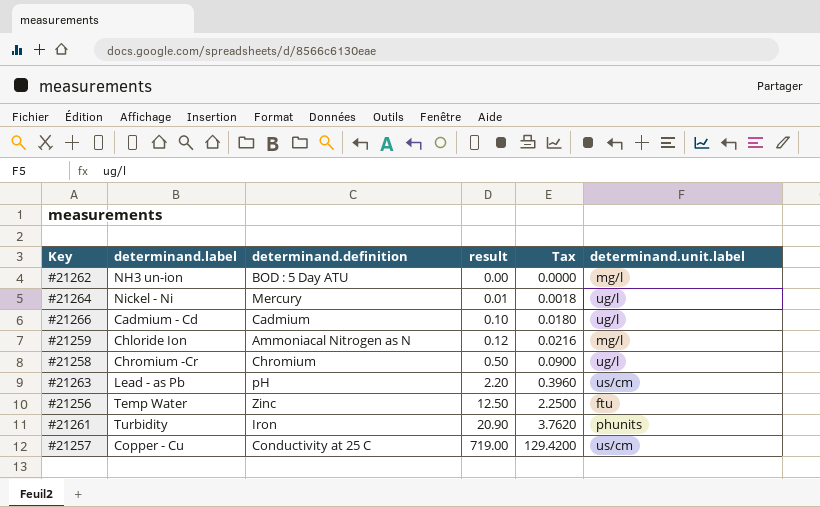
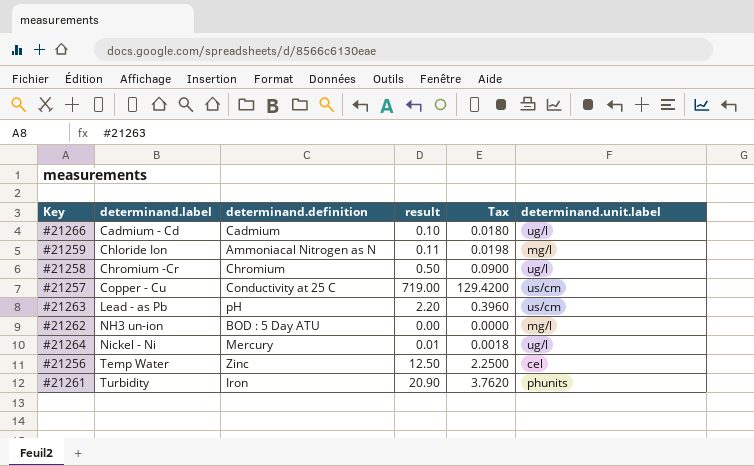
row order: result ascending -> determinand.label ascending
#21259 | result: 0.12 -> 0.11
#21259 | Tax: 0.0216 -> 0.0198
#21256 | determinand.unit.label: ftu -> cel

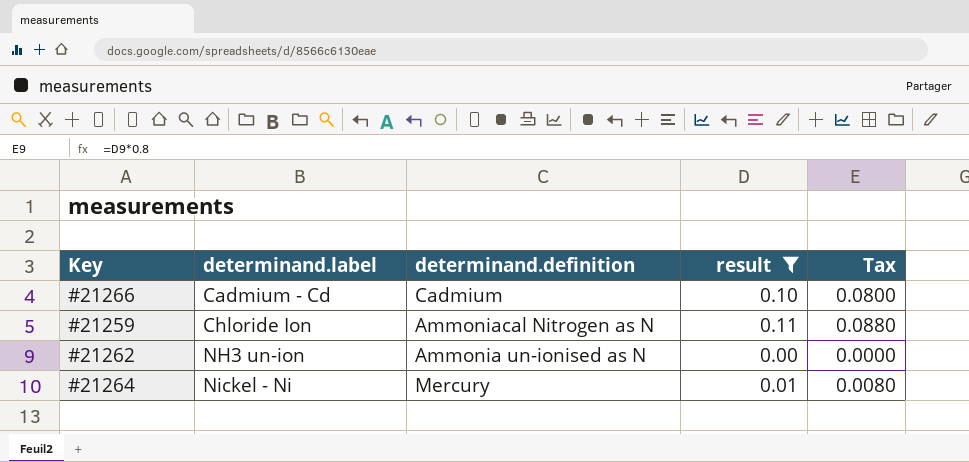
filter: none -> result <= 0.11
column determinand.unit.label | position: 6 -> none
column Tax | formula: [result] * 0.18 -> [result] * 0.8
#21262 | determinand.definition: BOD : 5 Day ATU -> Ammonia un-ionised as N

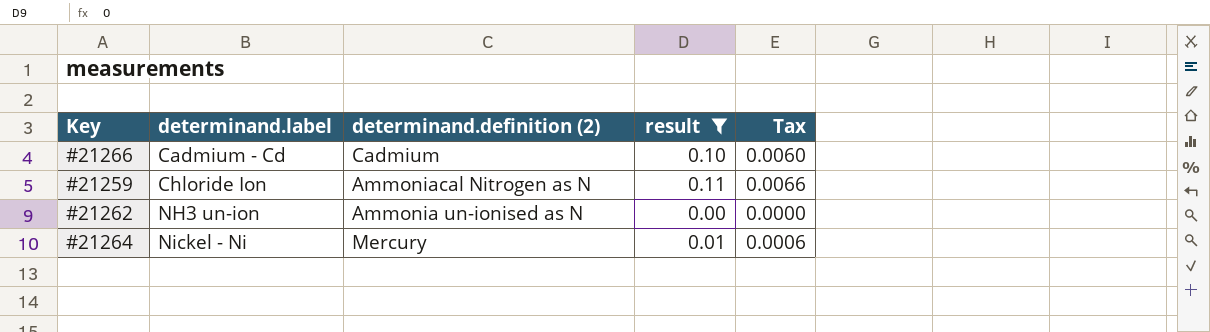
column name: determinand.definition -> determinand.definition (2)
column Tax | formula: [result] * 0.8 -> [result] * 0.06

